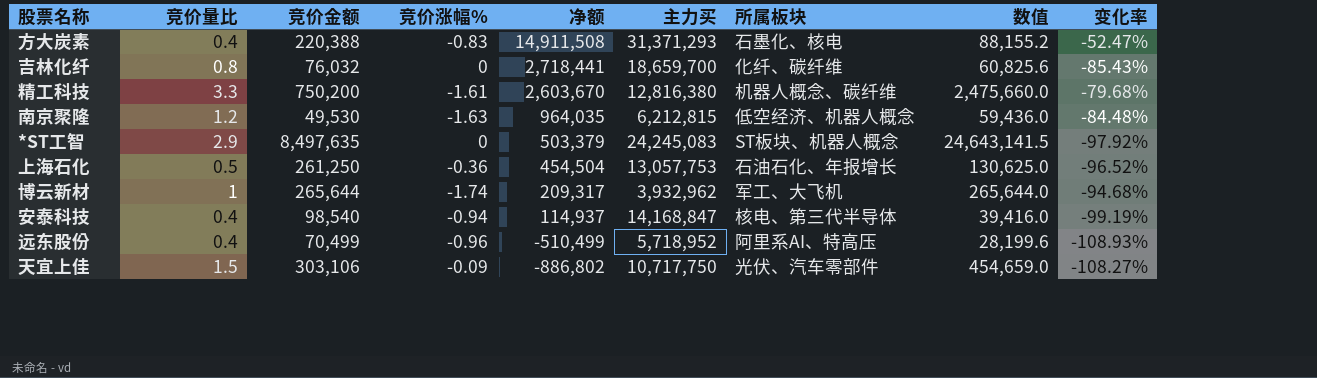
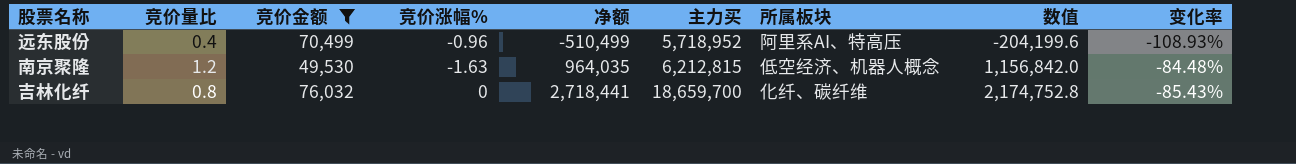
filter: none -> 竞价金额 <= 76,032
row order: 净额 descending -> 净额 ascending
column 数值 | formula: [竞价量比] * [竞价金额] -> [竞价量比] * [净额]

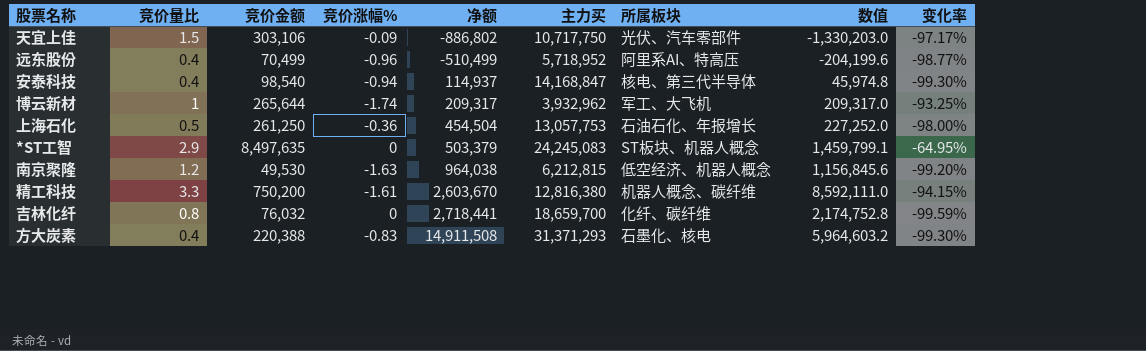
filter: 竞价金额 <= 76,032 -> none
column 变化率 | formula: ([净额] - [主力买]) / [主力买] -> ([竞价金额] - [主力买]) / [主力买]
南京聚隆 | 净额: 964,035 -> 964,038
南京聚隆 | 数值: 1,156,842.0 -> 1,156,845.6

